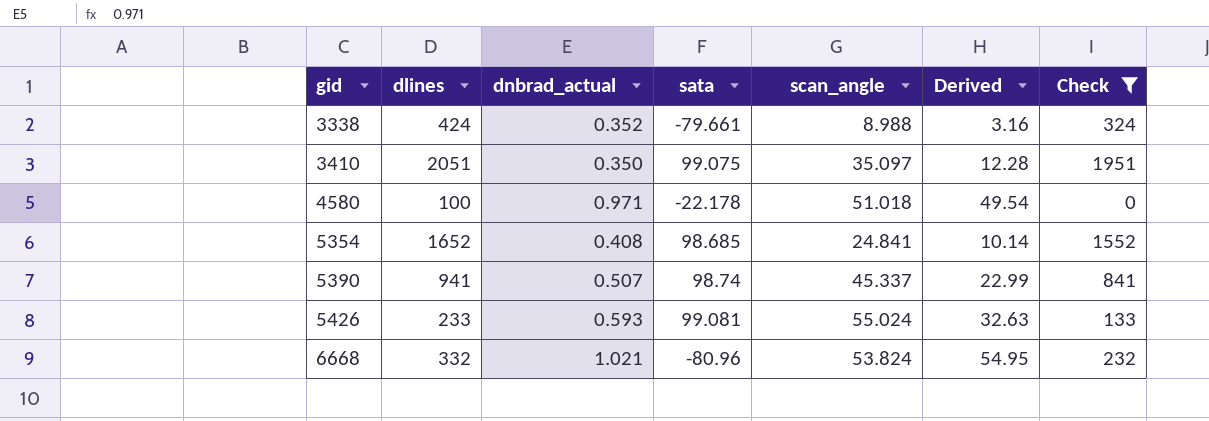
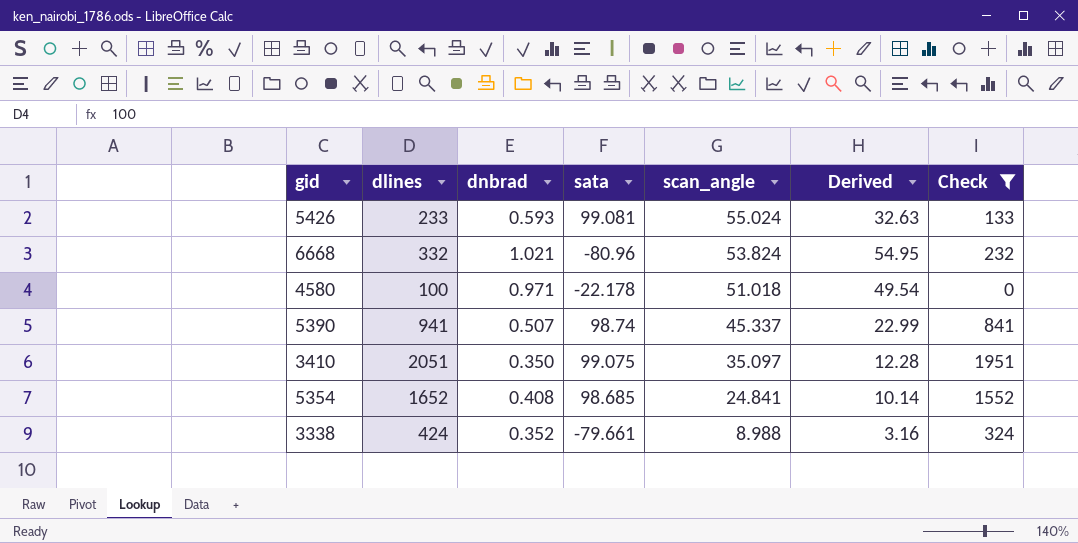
row order: gid ascending -> scan_angle descending
column name: dnbrad_actual -> dnbrad

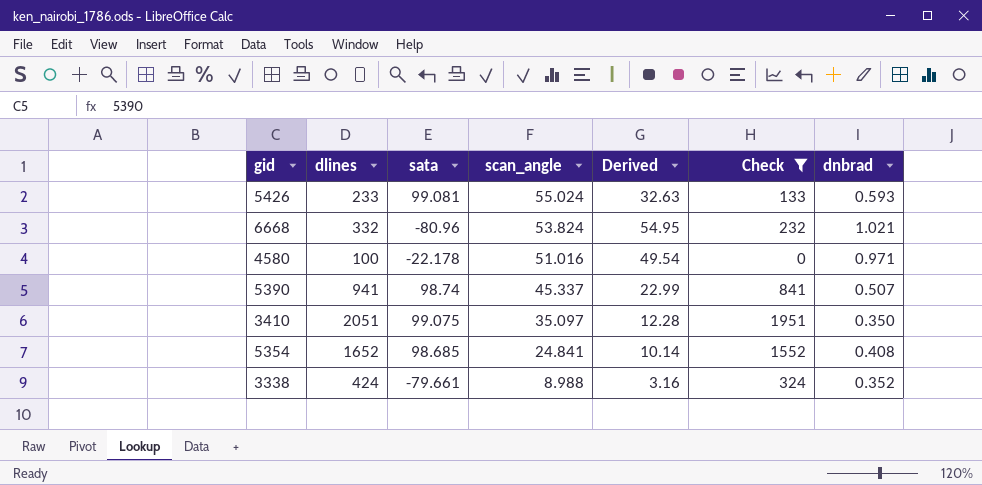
column dnbrad | position: 3 -> 7
4580 | scan_angle: 51.018 -> 51.016

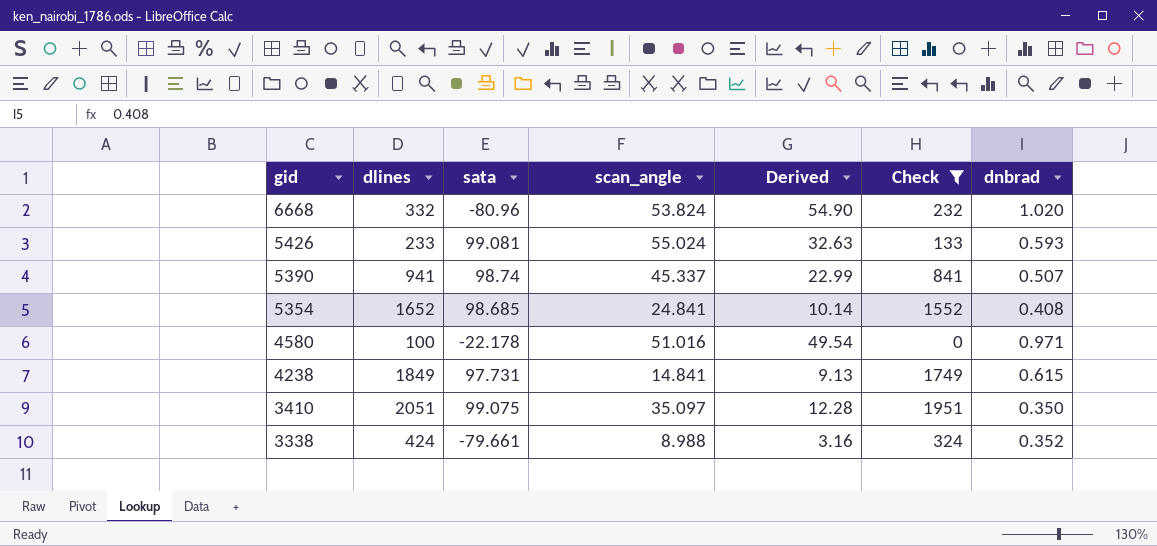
row order: scan_angle descending -> gid descending
6668 | Derived: 54.95 -> 54.90
6668 | dnbrad: 1.021 -> 1.020
row 4238: none -> 1849 | 97.731 | 14.841 | 9.13 | 1749 | 0.615

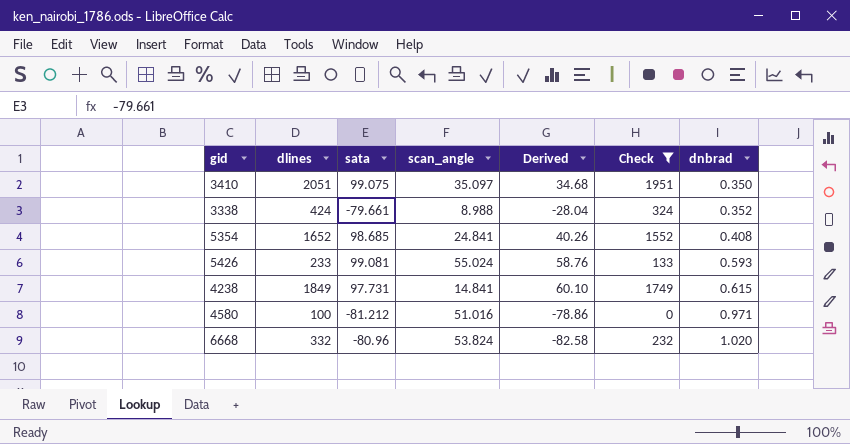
row order: gid descending -> dnbrad ascending
column Derived | formula: [scan_angle] * [dnbrad] -> [sata] * [dnbrad]
row 5390: 941 | 98.74 | 45.337 | 22.99 | 841 | 0.507 -> none
4580 | sata: -22.178 -> -81.212

